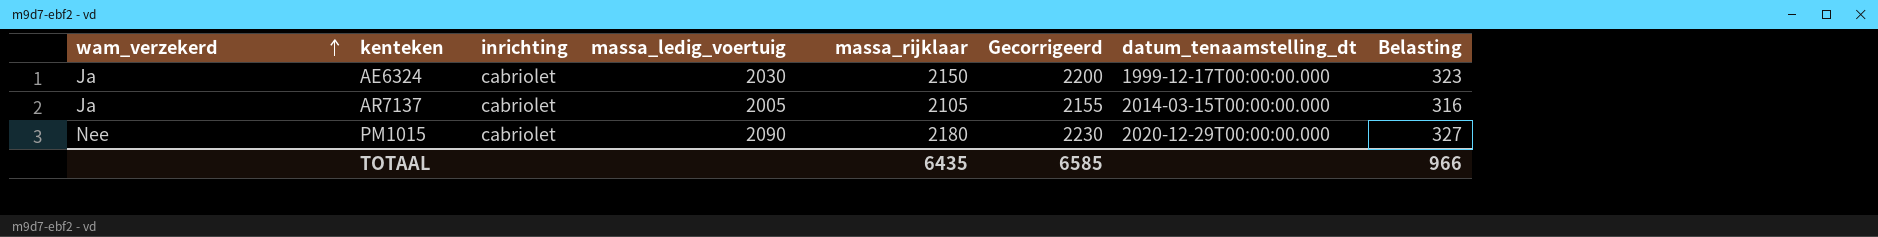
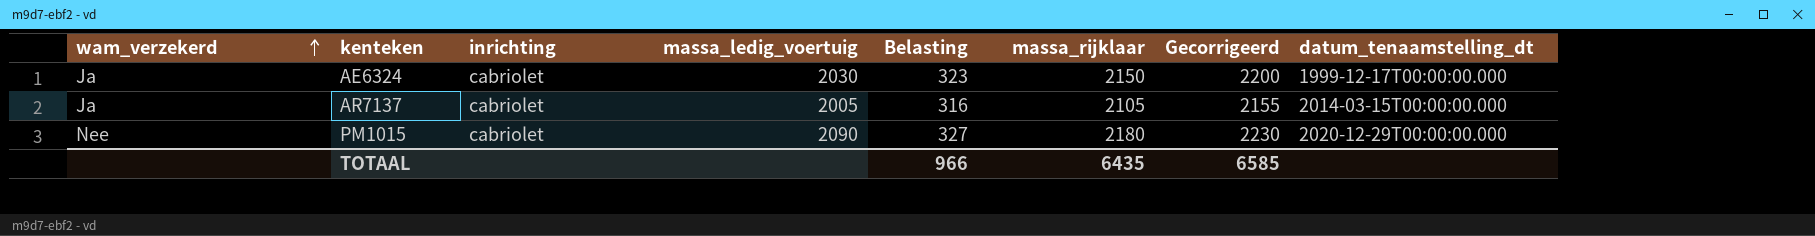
column Belasting | position: 8 -> 5

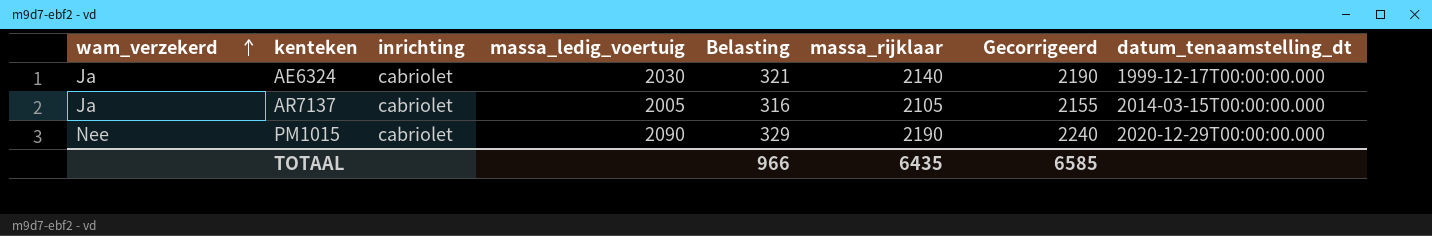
AE6324 | Belasting: 323 -> 321
AE6324 | massa_rijklaar: 2150 -> 2140
AE6324 | Gecorrigeerd: 2200 -> 2190
PM1015 | Belasting: 327 -> 329
PM1015 | massa_rijklaar: 2180 -> 2190
PM1015 | Gecorrigeerd: 2230 -> 2240

